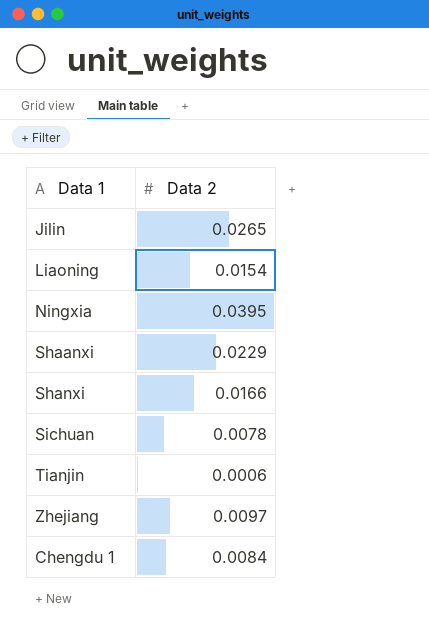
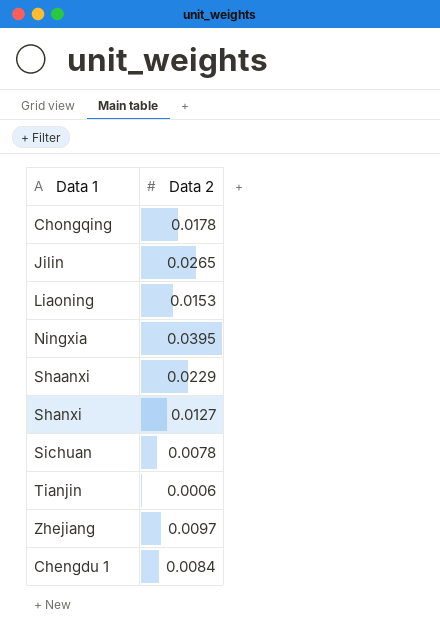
row Chongqing: none -> 0.0178
Liaoning | Data 2: 0.0154 -> 0.0153
Shanxi | Data 2: 0.0166 -> 0.0127

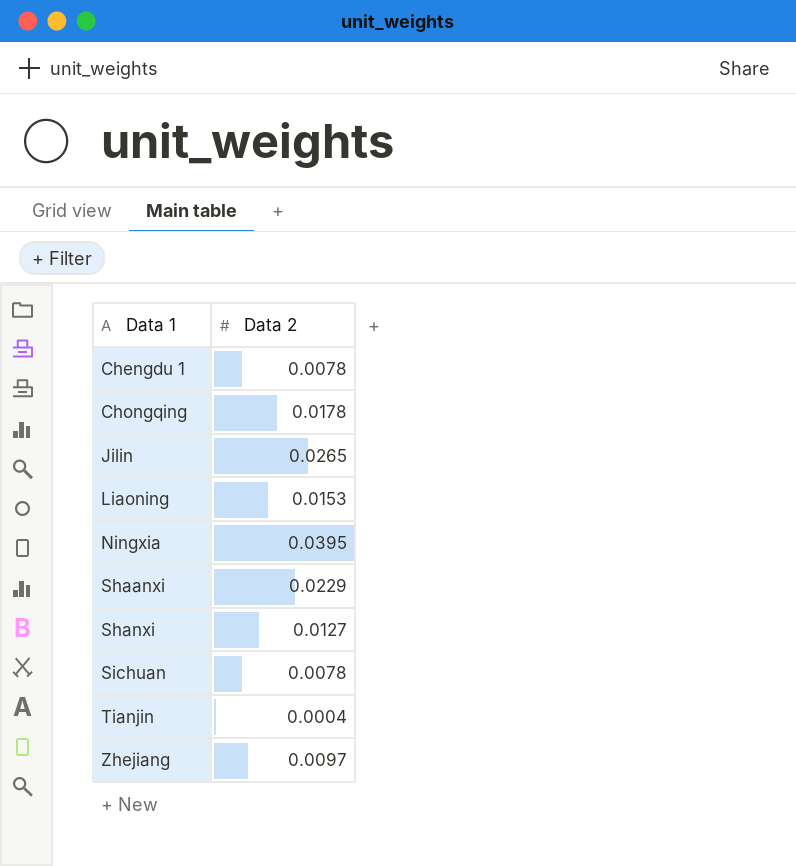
row order: none -> Data 1 ascending
Chengdu 1 | Data 2: 0.0084 -> 0.0078
Tianjin | Data 2: 0.0006 -> 0.0004

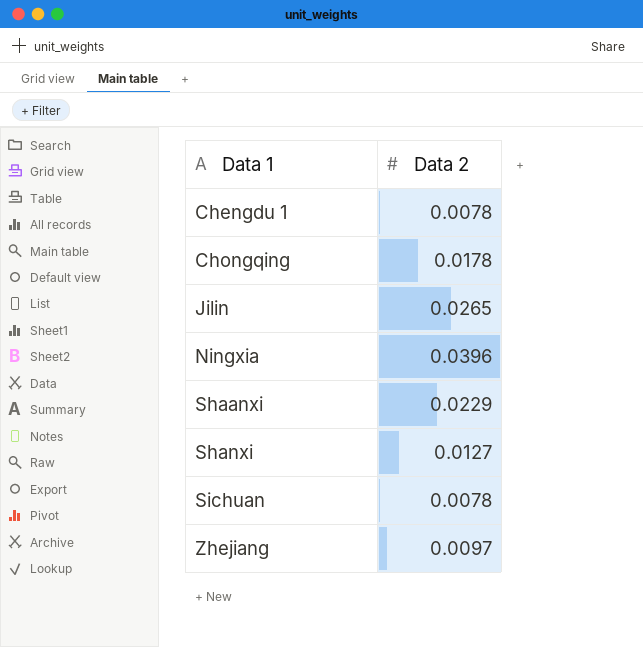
row Liaoning: 0.0153 -> none
row Tianjin: 0.0004 -> none
Ningxia | Data 2: 0.0395 -> 0.0396

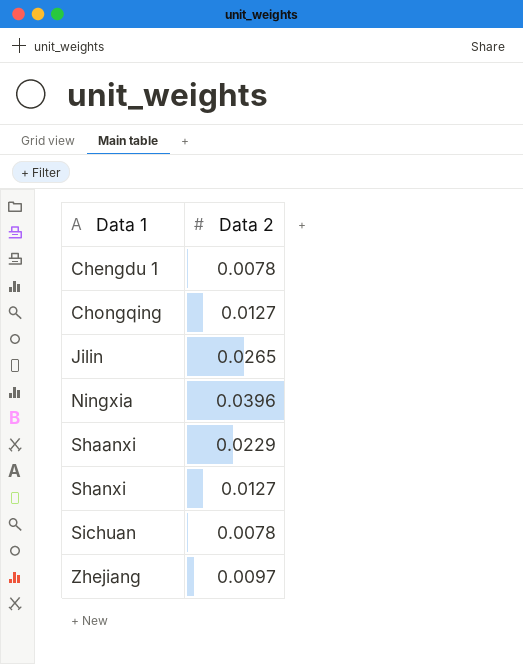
Chongqing | Data 2: 0.0178 -> 0.0127

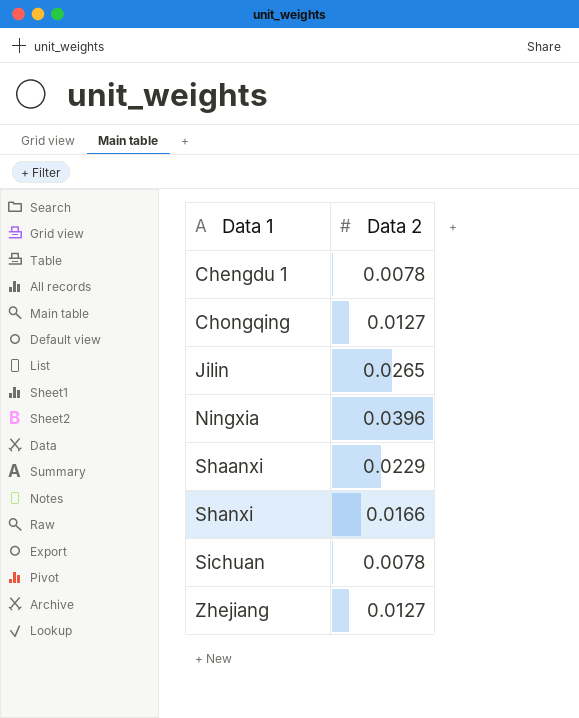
Shanxi | Data 2: 0.0127 -> 0.0166
Zhejiang | Data 2: 0.0097 -> 0.0127

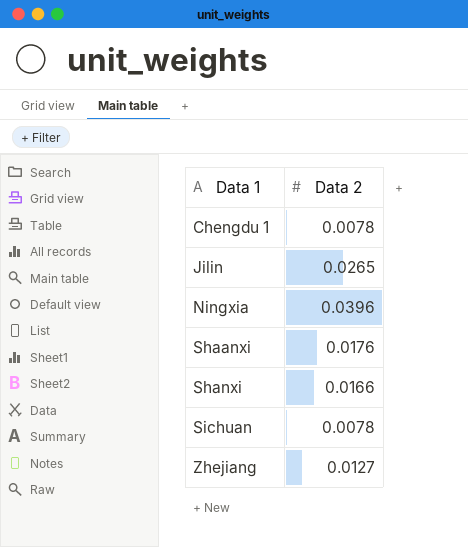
row Chongqing: 0.0127 -> none
Shaanxi | Data 2: 0.0229 -> 0.0176

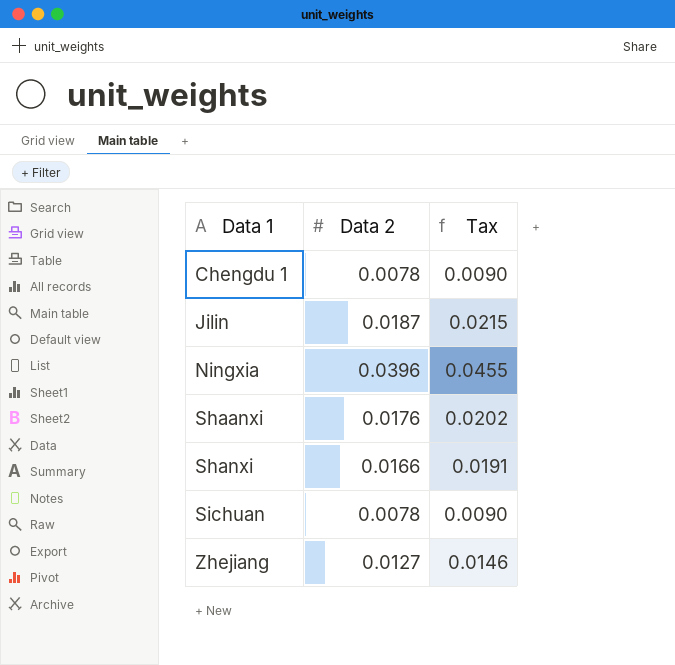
column Tax | formula: none -> [Data 2] * 1.15
Jilin | Data 2: 0.0265 -> 0.0187

